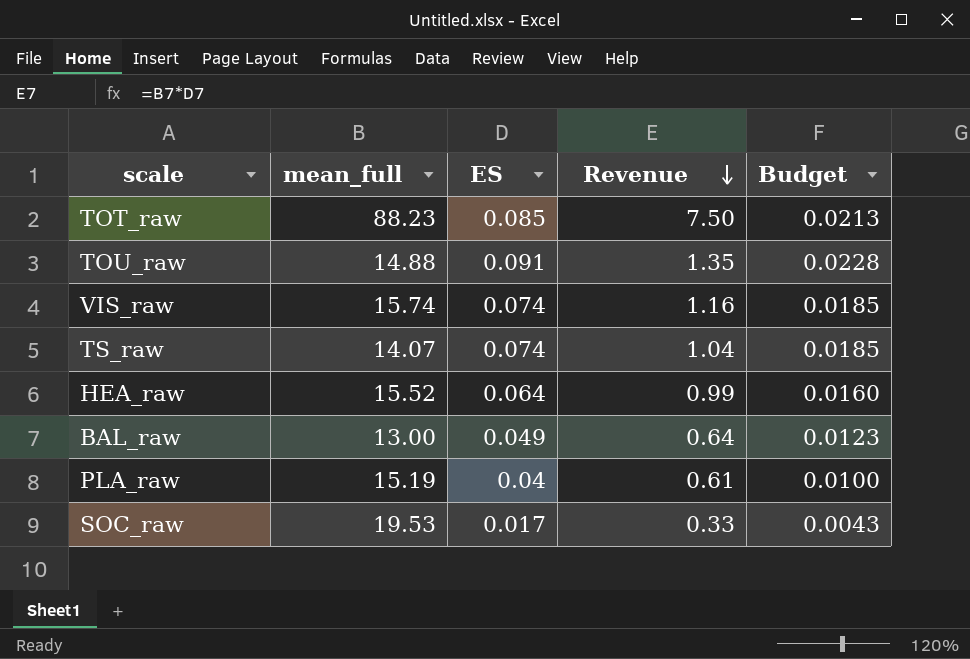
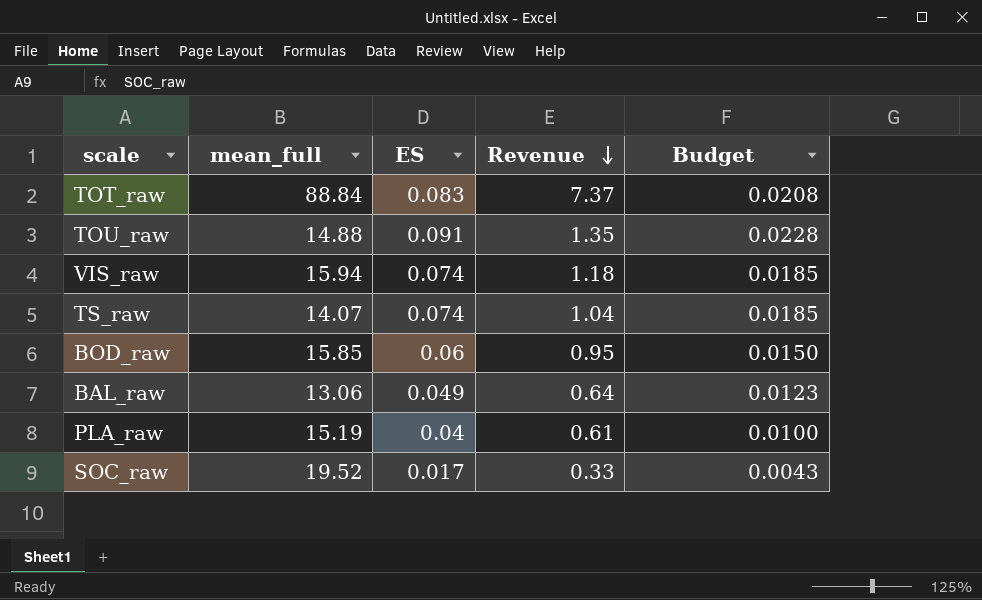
row HEA_raw: 15.52 | 0.064 | 0.99 | 0.0160 -> none
TOT_raw | mean_full: 88.23 -> 88.84
TOT_raw | ES: 0.085 -> 0.083
TOT_raw | Revenue: 7.50 -> 7.37
TOT_raw | Budget: 0.0213 -> 0.0208
VIS_raw | mean_full: 15.74 -> 15.94
VIS_raw | Revenue: 1.16 -> 1.18
row BOD_raw: none -> 15.85 | 0.06 | 0.95 | 0.0150
BAL_raw | mean_full: 13.00 -> 13.06
SOC_raw | mean_full: 19.53 -> 19.52

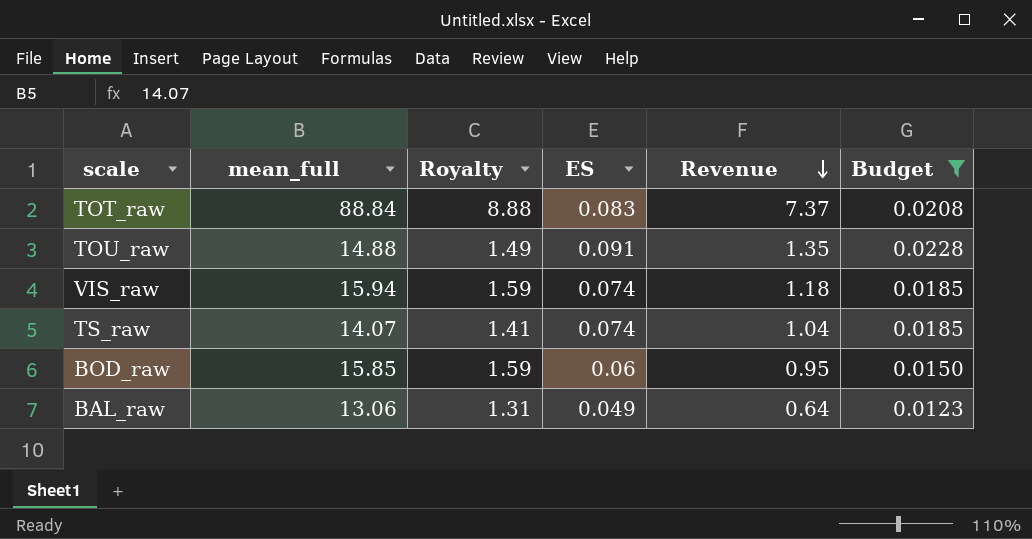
filter: none -> Budget >= 0.0123
column Royalty | formula: none -> [mean_full] * 0.1

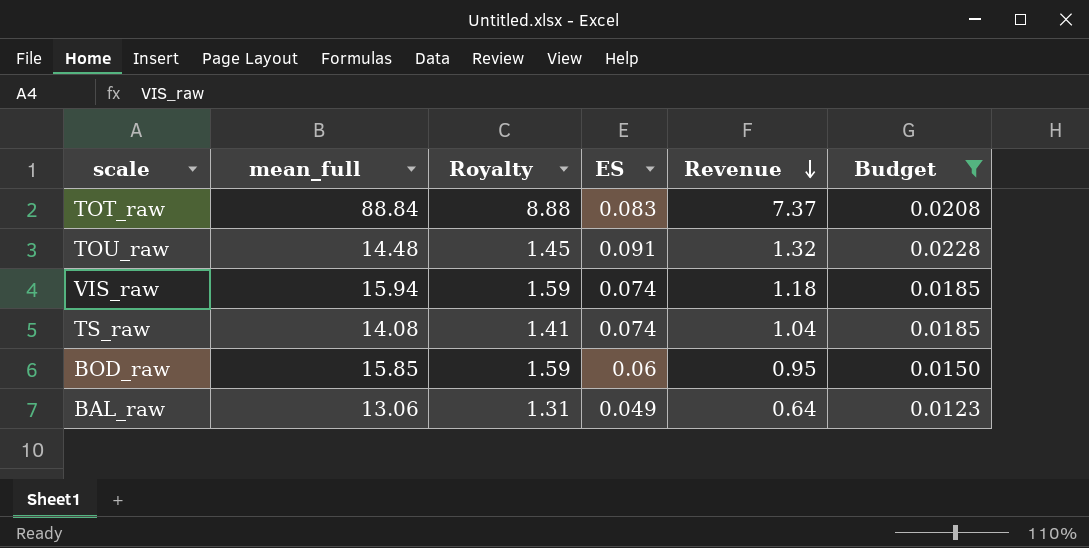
TOU_raw | mean_full: 14.88 -> 14.48
TOU_raw | Royalty: 1.49 -> 1.45
TOU_raw | Revenue: 1.35 -> 1.32
TS_raw | mean_full: 14.07 -> 14.08

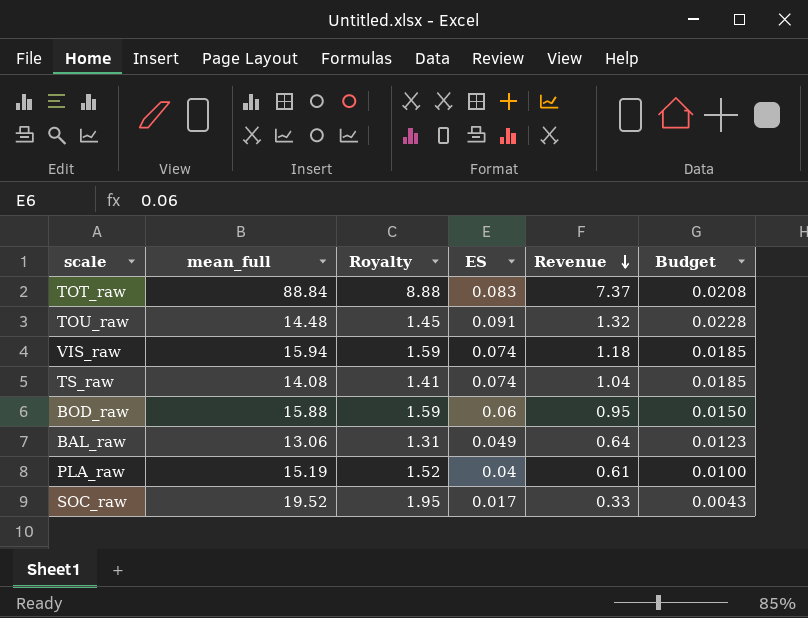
filter: Budget >= 0.0123 -> none
BOD_raw | mean_full: 15.85 -> 15.88

